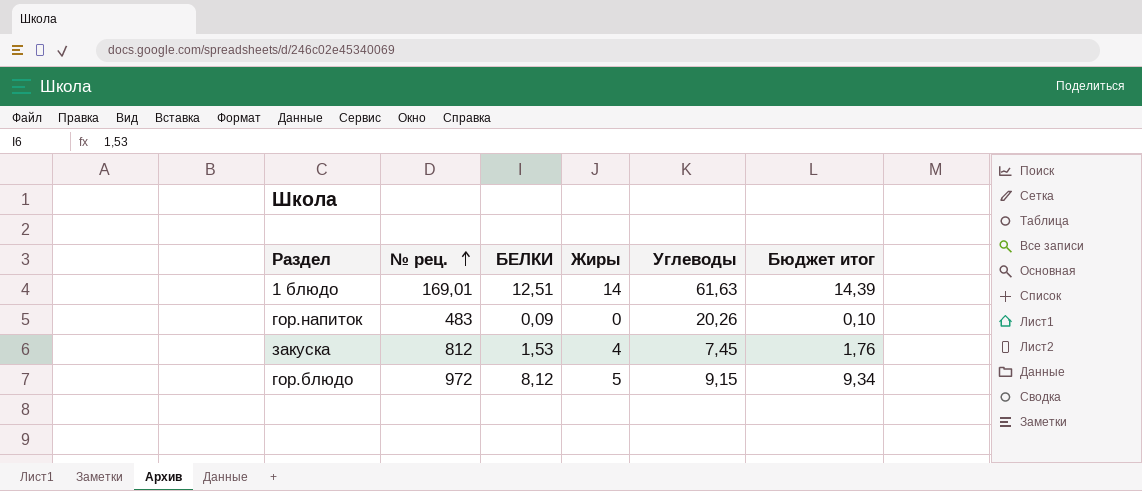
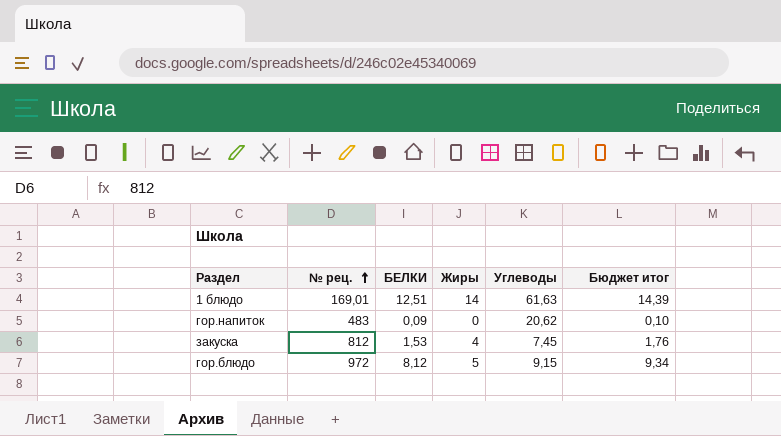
гор.напиток | Углеводы: 20,26 -> 20,62

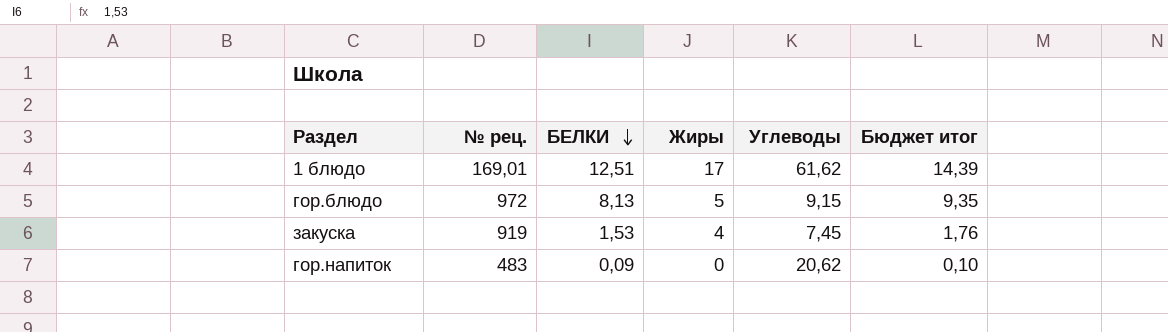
row order: № рец. ascending -> БЕЛКИ descending
1 блюдо | Жиры: 14 -> 17
1 блюдо | Углеводы: 61,63 -> 61,62
гор.блюдо | БЕЛКИ: 8,12 -> 8,13
гор.блюдо | Бюджет итог: 9,34 -> 9,35
закуска | № рец.: 812 -> 919

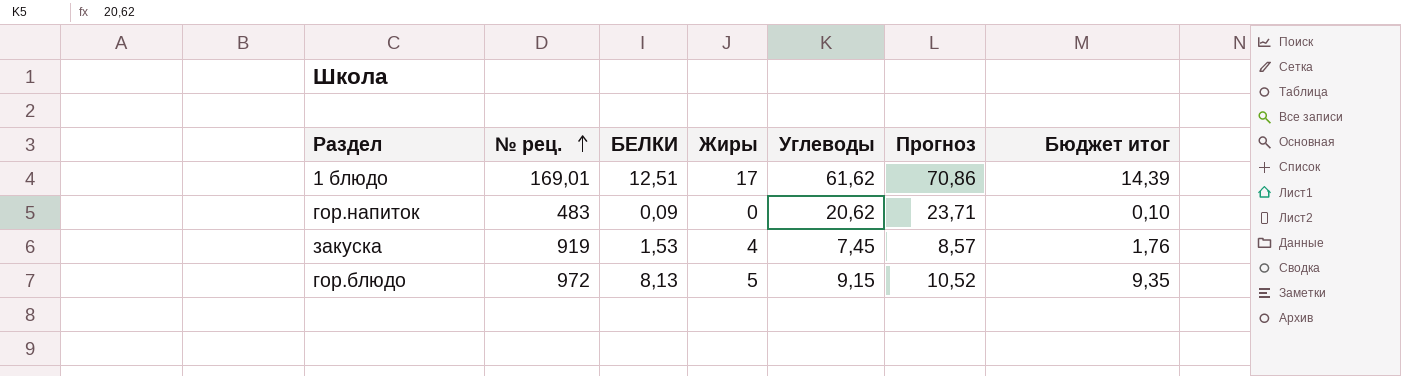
row order: БЕЛКИ descending -> № рец. ascending
column Прогноз | formula: none -> [Углеводы] * 1,15

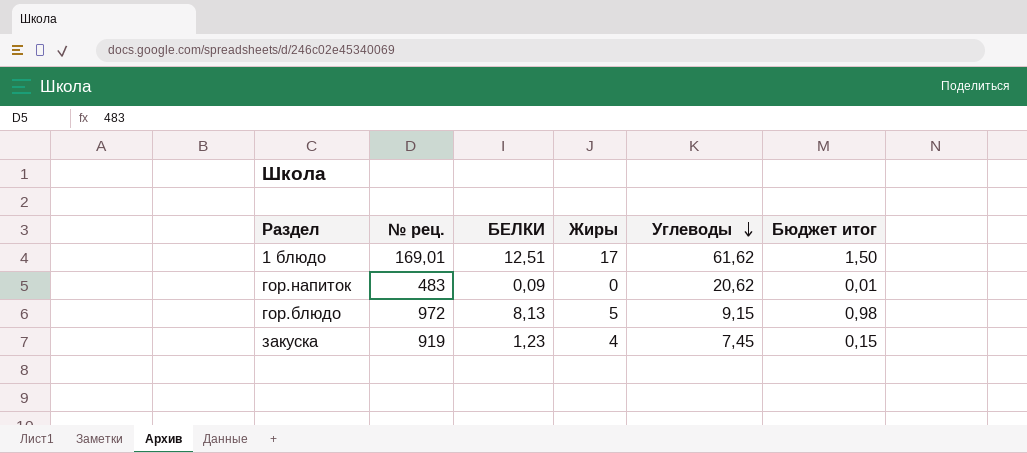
row order: № рец. ascending -> Углеводы descending
column Прогноз | formula: [Углеводы] * 1,15 -> none
column Бюджет итог | formula: [БЕЛКИ] * 1,15 -> [БЕЛКИ] * 0,12
закуска | БЕЛКИ: 1,53 -> 1,23

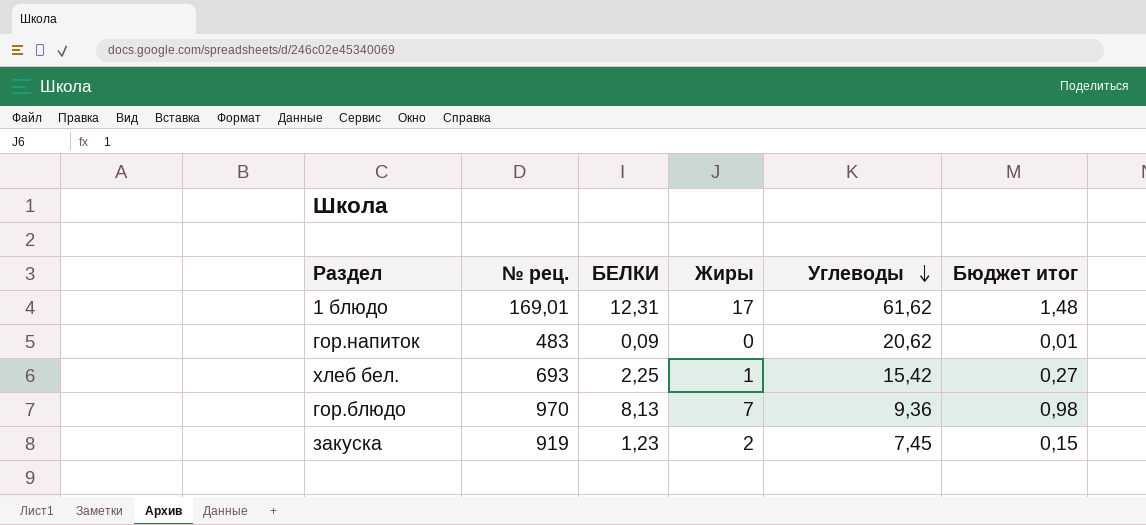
1 блюдо | БЕЛКИ: 12,51 -> 12,31
1 блюдо | Бюджет итог: 1,50 -> 1,48
row хлеб бел.: none -> 693 | 2,25 | 1 | 15,42 | 0,27
гор.блюдо | № рец.: 972 -> 970
гор.блюдо | Жиры: 5 -> 7
гор.блюдо | Углеводы: 9,15 -> 9,36
закуска | Жиры: 4 -> 2

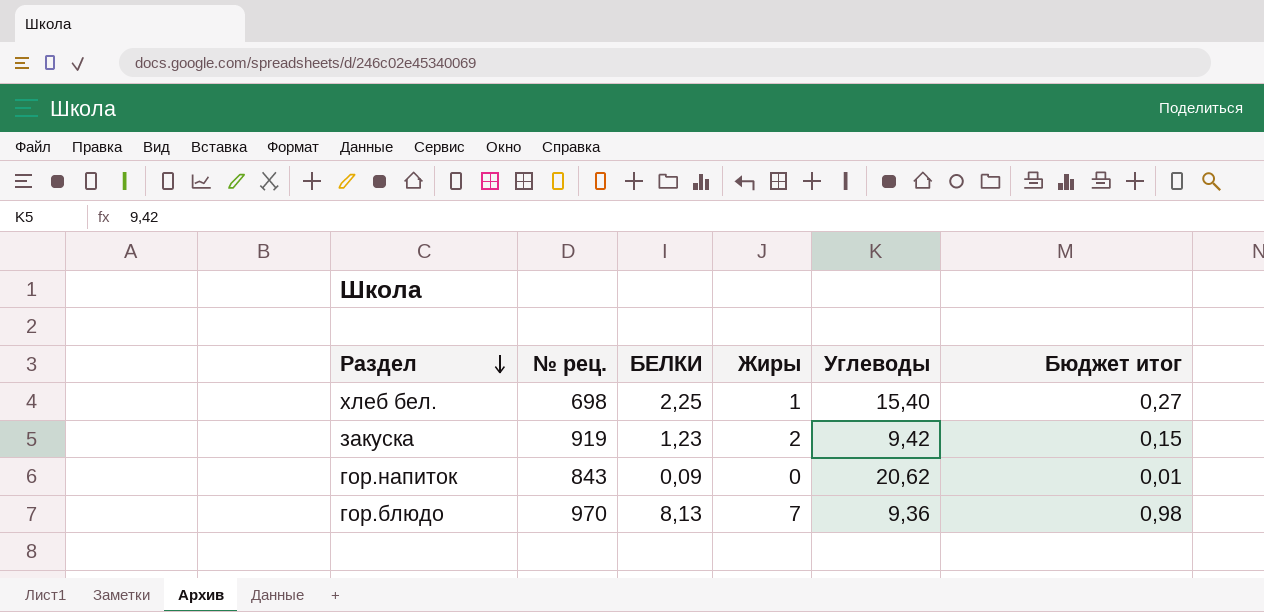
row order: Углеводы descending -> Раздел descending
row 1 блюдо: 169,01 | 12,31 | 17 | 61,62 | 1,48 -> none
хлеб бел. | № рец.: 693 -> 698
хлеб бел. | Углеводы: 15,42 -> 15,40
закуска | Углеводы: 7,45 -> 9,42
гор.напиток | № рец.: 483 -> 843

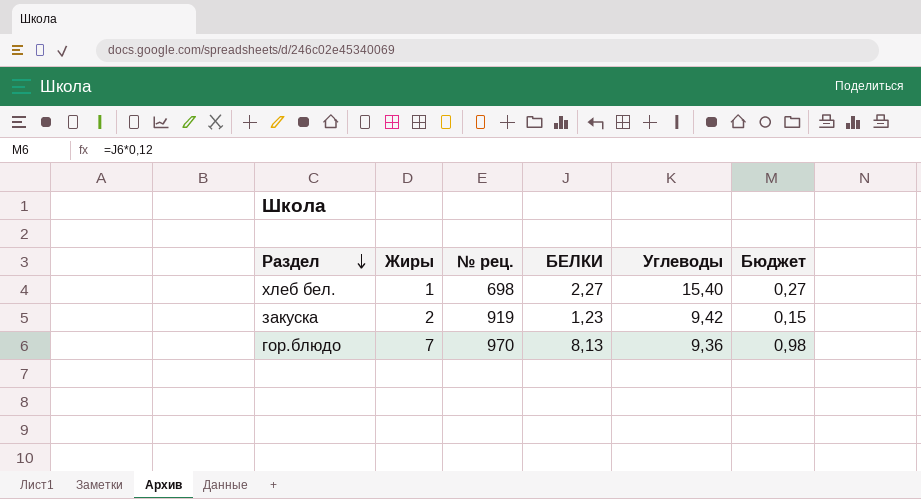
column Жиры | position: 4 -> 2
column name: Бюджет итог -> Бюджет
row гор.напиток: 843 | 0,09 | 0 | 20,62 | 0,01 -> none
хлеб бел. | БЕЛКИ: 2,25 -> 2,27

